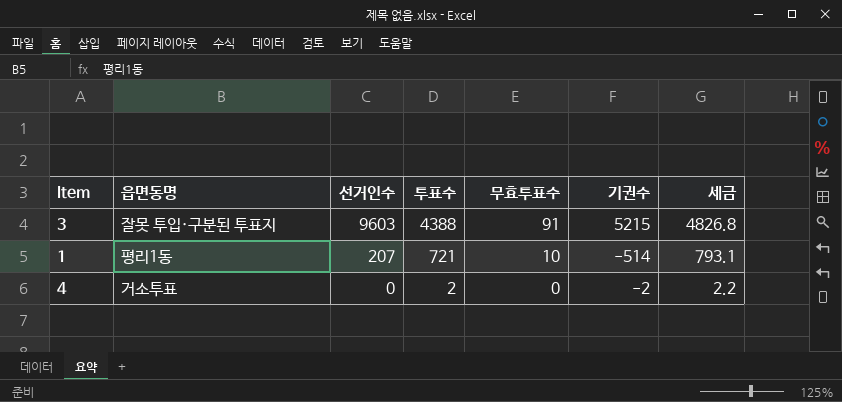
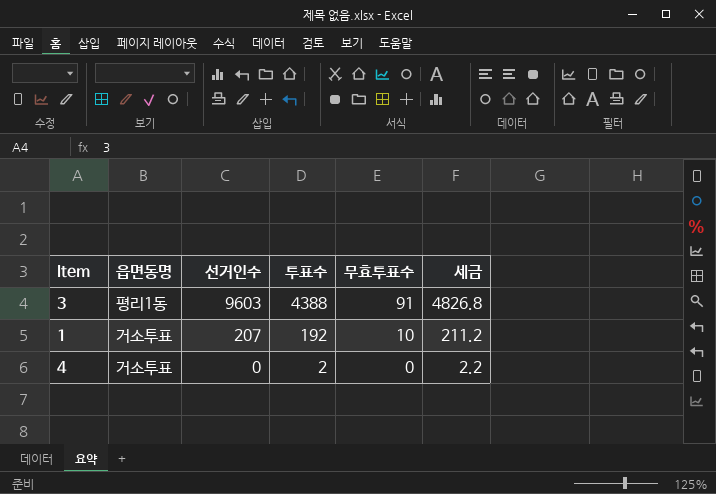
column 기권수 | formula: [선거인수] - [투표수] -> none
3 | 읍면동명: 잘못 투입·구분된 투표지 -> 평리1동
1 | 읍면동명: 평리1동 -> 거소투표
1 | 투표수: 721 -> 192
1 | 세금: 793.1 -> 211.2

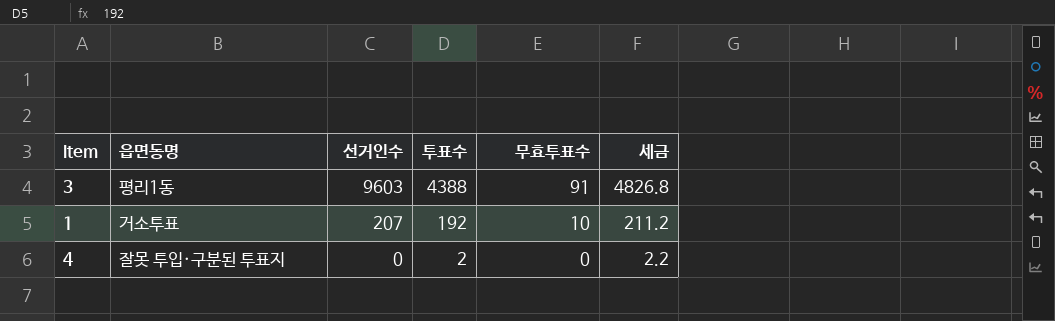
4 | 읍면동명: 거소투표 -> 잘못 투입·구분된 투표지

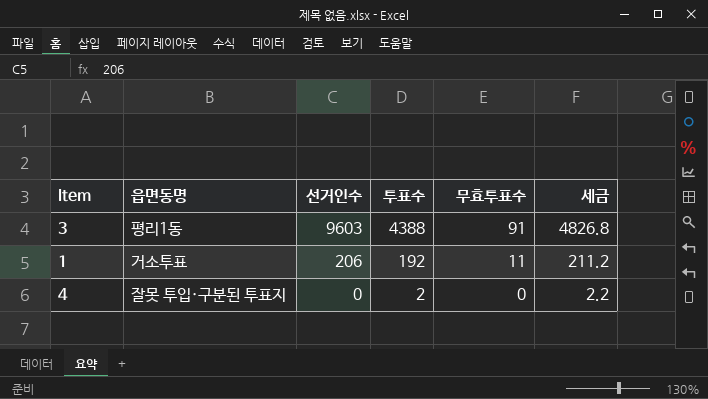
1 | 선거인수: 207 -> 206
1 | 무효투표수: 10 -> 11

